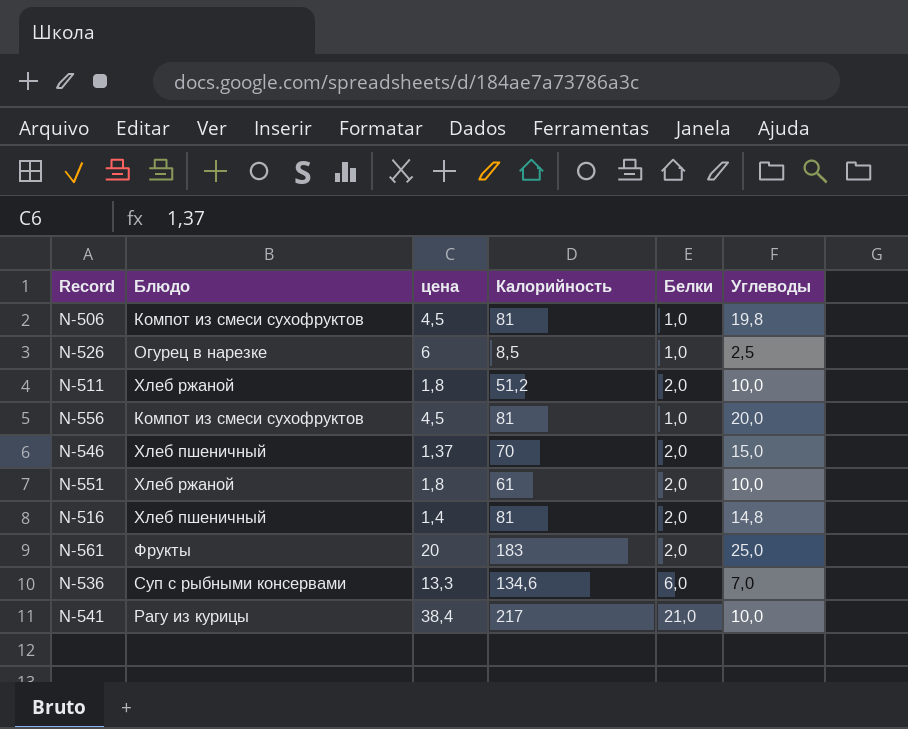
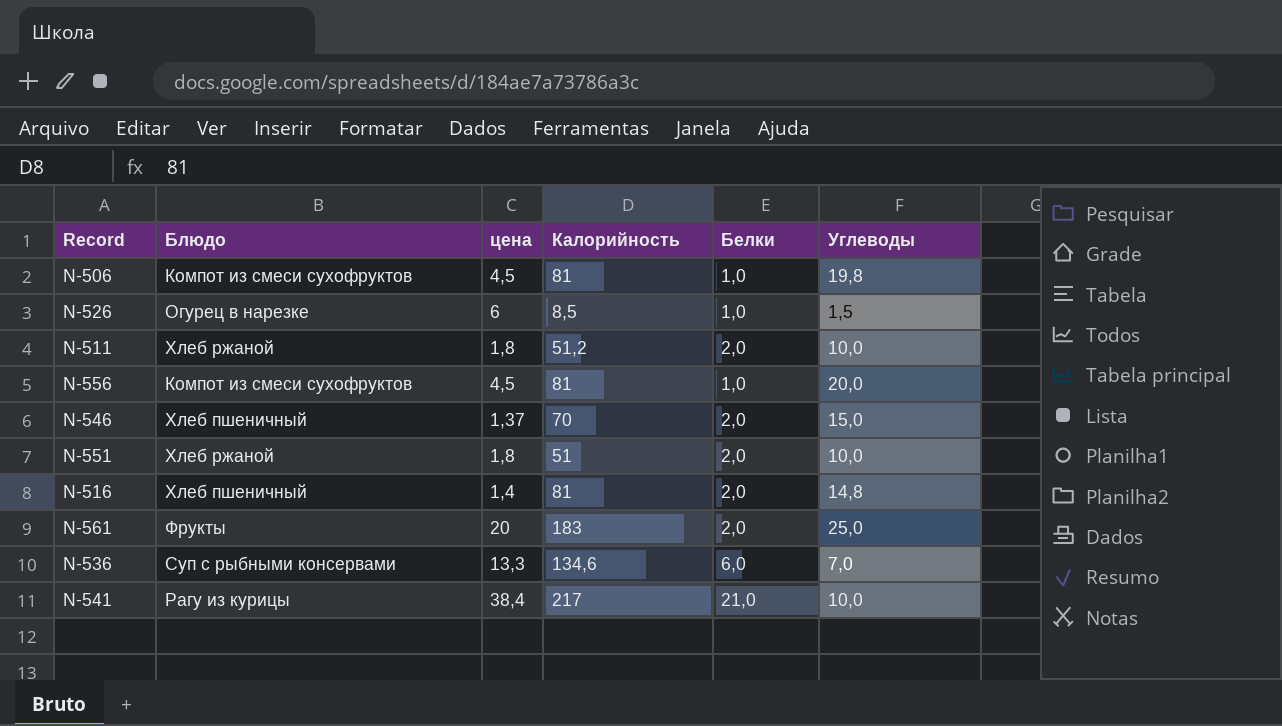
N-526 | Углеводы: 2,5 -> 1,5
N-551 | Калорийность: 61 -> 51

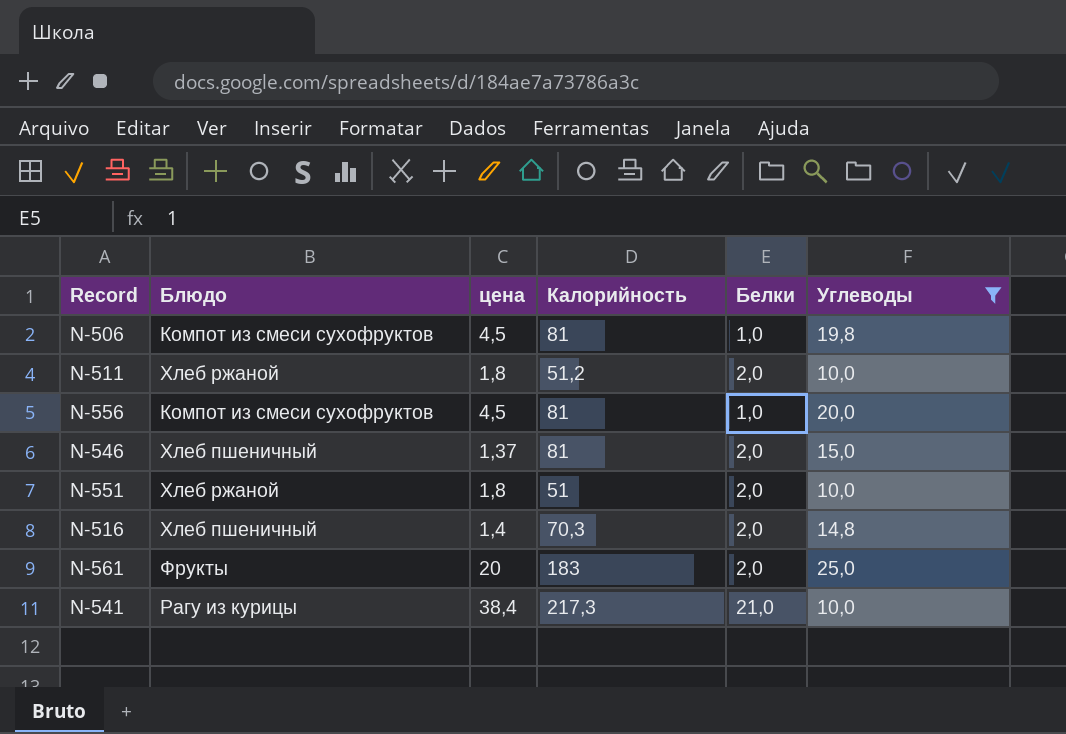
filter: none -> Углеводы >= 10,0
N-546 | Калорийность: 70 -> 81
N-516 | Калорийность: 81 -> 70,3
N-541 | Калорийность: 217 -> 217,3

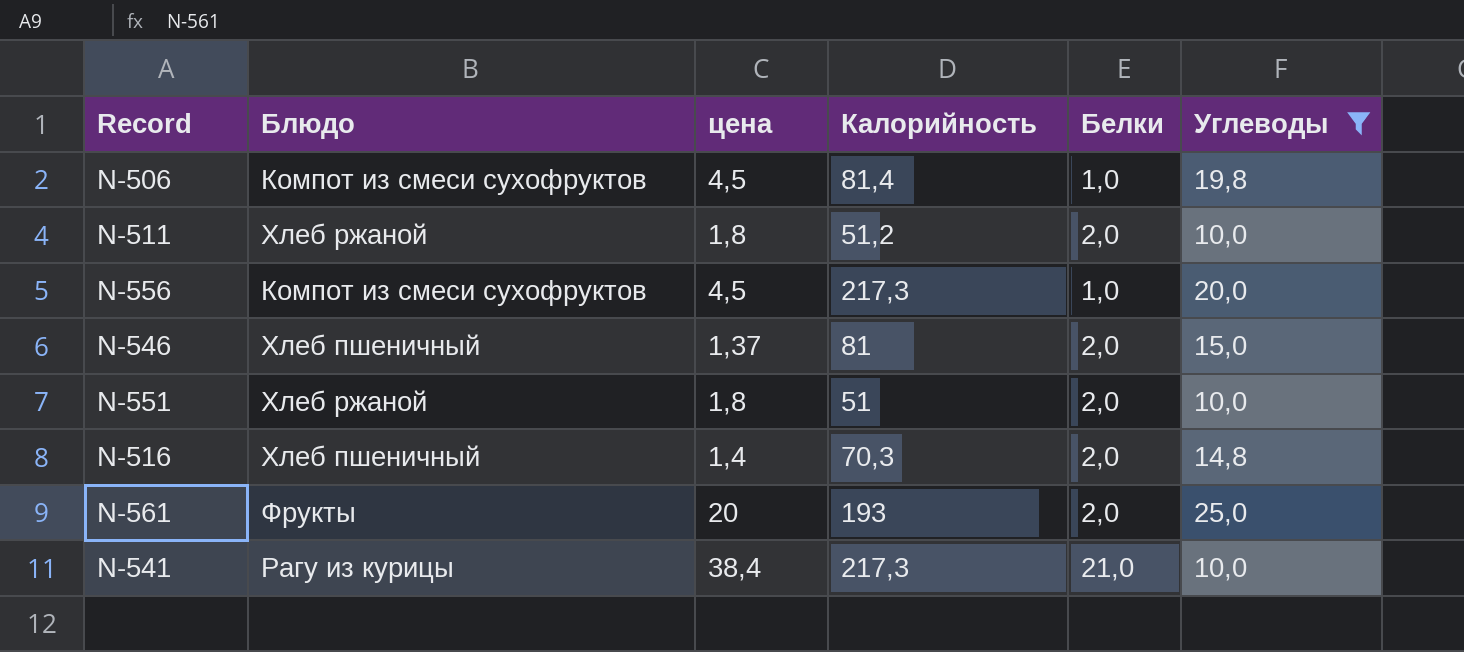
N-506 | Калорийность: 81 -> 81,4
N-556 | Калорийность: 81 -> 217,3
N-561 | Калорийность: 183 -> 193

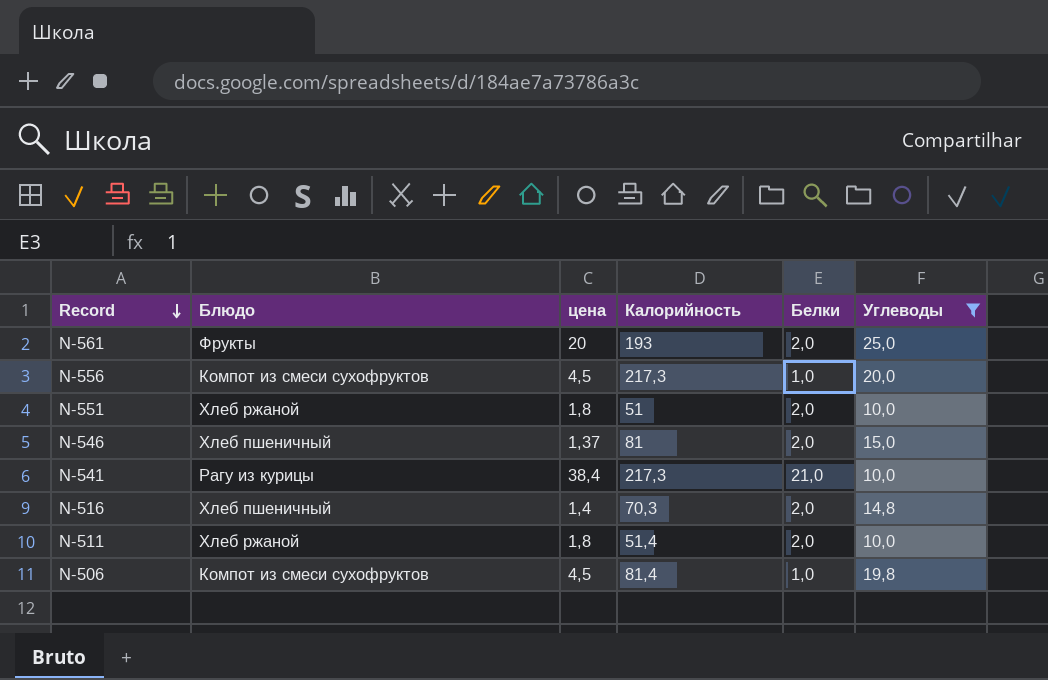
row order: none -> Record descending
N-511 | Калорийность: 51,2 -> 51,4

